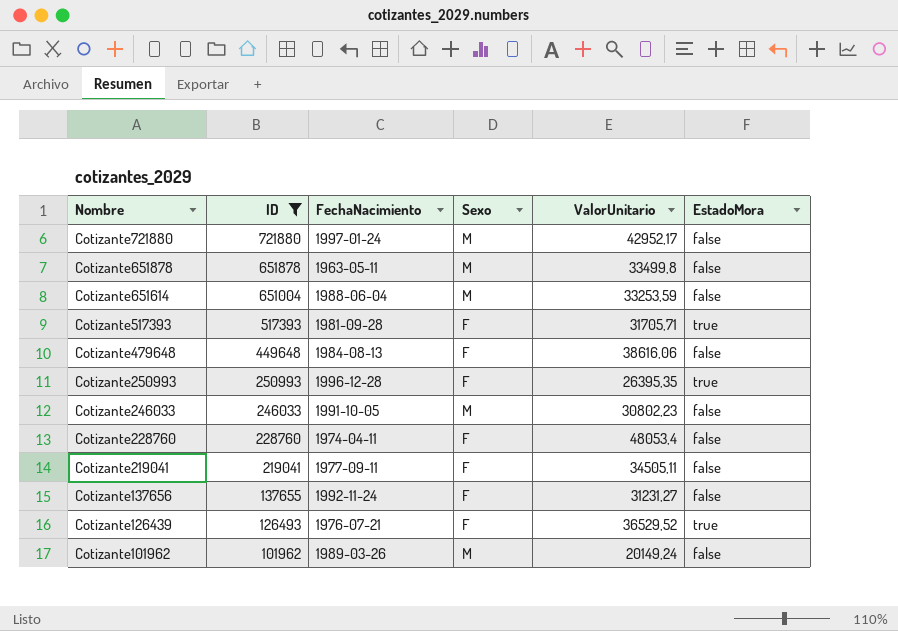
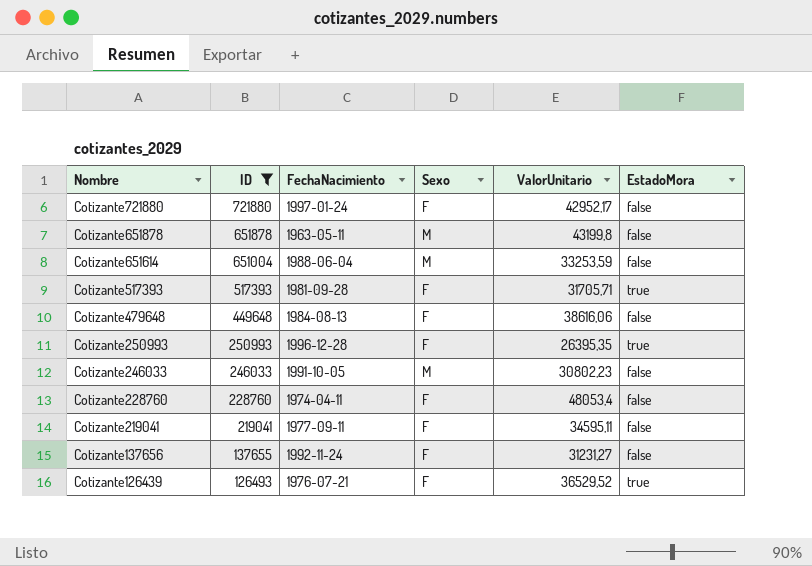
row Cotizante101962: 101962 | 1989-03-26 | M | 20149,24 | false -> none
Cotizante721880 | Sexo: M -> F
Cotizante651878 | ValorUnitario: 33499,8 -> 43199,8
Cotizante219041 | ValorUnitario: 34505,11 -> 34595,11

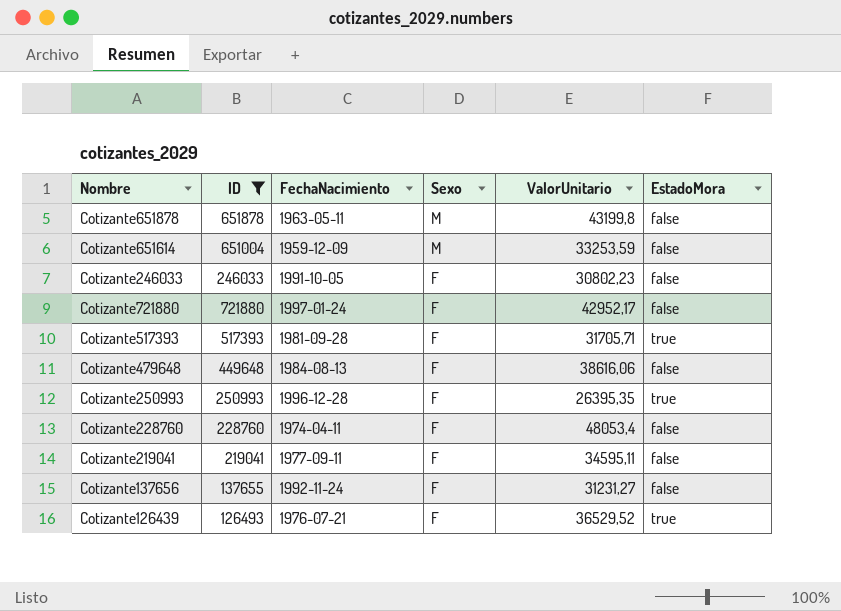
row order: Nombre descending -> Sexo descending
Cotizante651614 | FechaNacimiento: 1988-06-04 -> 1959-12-09
Cotizante246033 | Sexo: M -> F

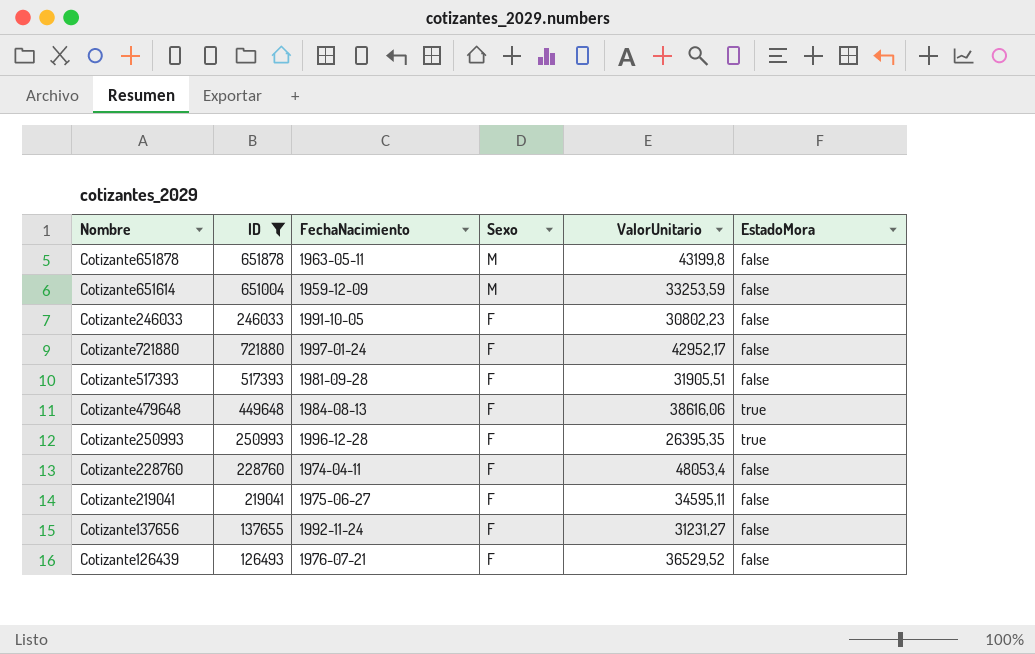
Cotizante517393 | ValorUnitario: 31705,71 -> 31905,51
Cotizante517393 | EstadoMora: true -> false
Cotizante479648 | EstadoMora: false -> true
Cotizante219041 | FechaNacimiento: 1977-09-11 -> 1975-06-27
Cotizante126439 | EstadoMora: true -> false

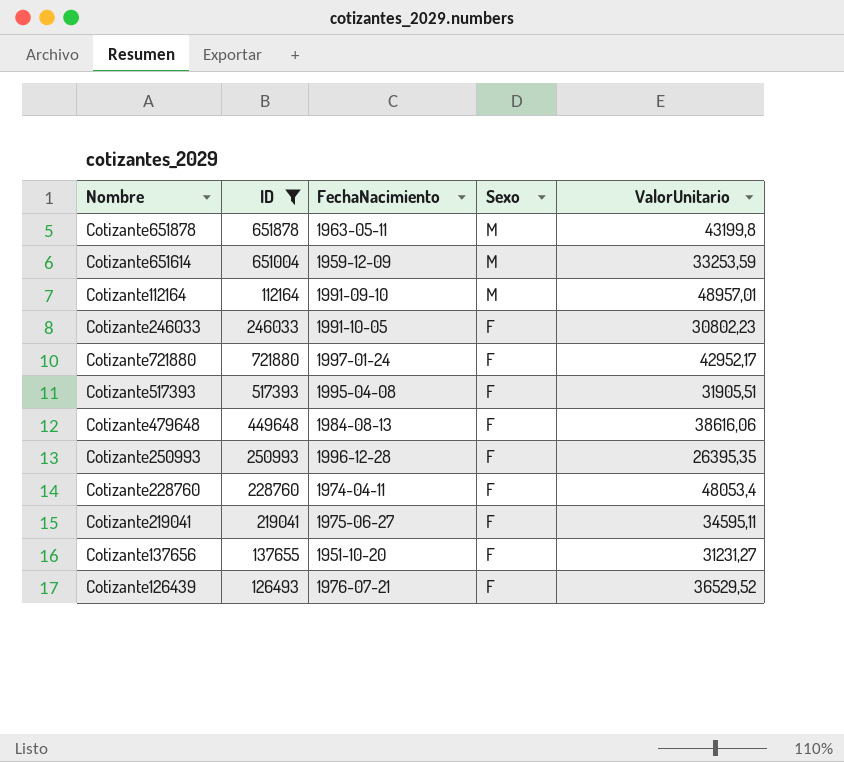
column EstadoMora | position: 6 -> none
row Cotizante112164: none -> 112164 | 1991-09-10 | M | 48957,01
Cotizante517393 | FechaNacimiento: 1981-09-28 -> 1995-04-08
Cotizante137656 | FechaNacimiento: 1992-11-24 -> 1951-10-20

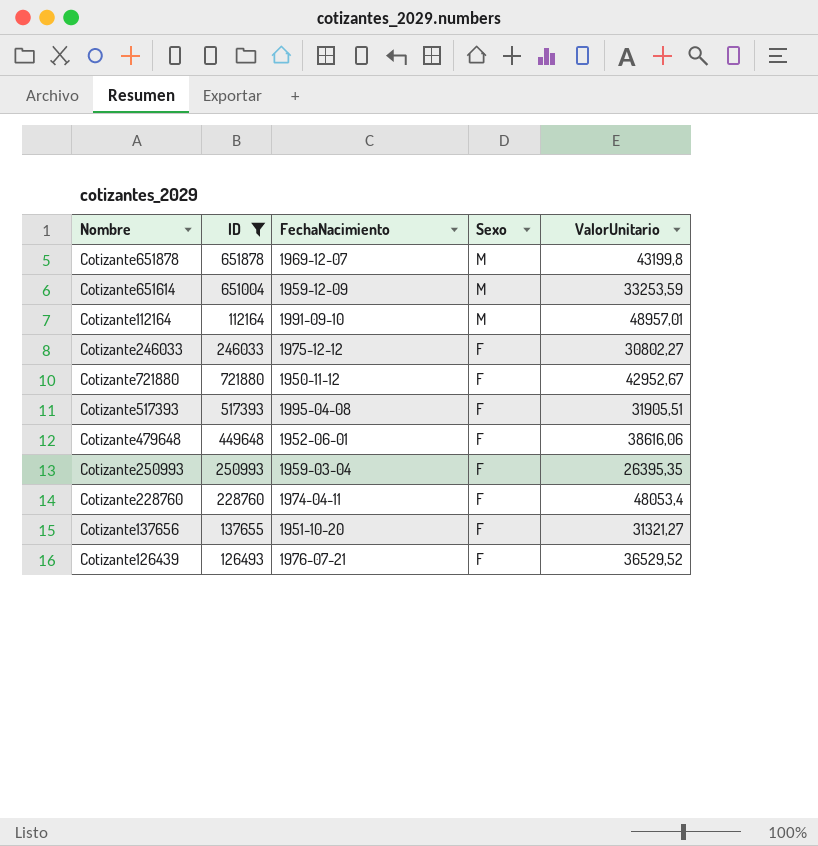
row Cotizante219041: 219041 | 1975-06-27 | F | 34595,11 -> none
Cotizante651878 | FechaNacimiento: 1963-05-11 -> 1969-12-07
Cotizante246033 | FechaNacimiento: 1991-10-05 -> 1975-12-12
Cotizante246033 | ValorUnitario: 30802,23 -> 30802,27
Cotizante721880 | FechaNacimiento: 1997-01-24 -> 1950-11-12
Cotizante721880 | ValorUnitario: 42952,17 -> 42952,67
Cotizante479648 | FechaNacimiento: 1984-08-13 -> 1952-06-01
Cotizante250993 | FechaNacimiento: 1996-12-28 -> 1959-03-04
Cotizante137656 | ValorUnitario: 31231,27 -> 31321,27

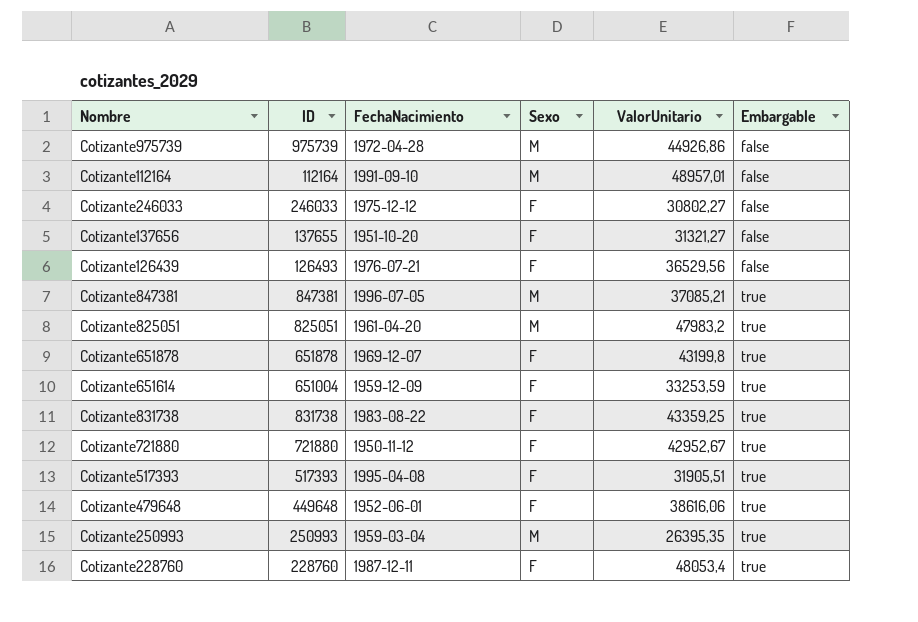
filter: ID <= 721880 -> none
row order: Sexo descending -> Embargable ascending
column Embargable | position: none -> 6
Cotizante126439 | ValorUnitario: 36529,52 -> 36529,56
Cotizante651878 | Sexo: M -> F
Cotizante651614 | Sexo: M -> F
Cotizante250993 | Sexo: F -> M
Cotizante228760 | FechaNacimiento: 1974-04-11 -> 1987-12-11

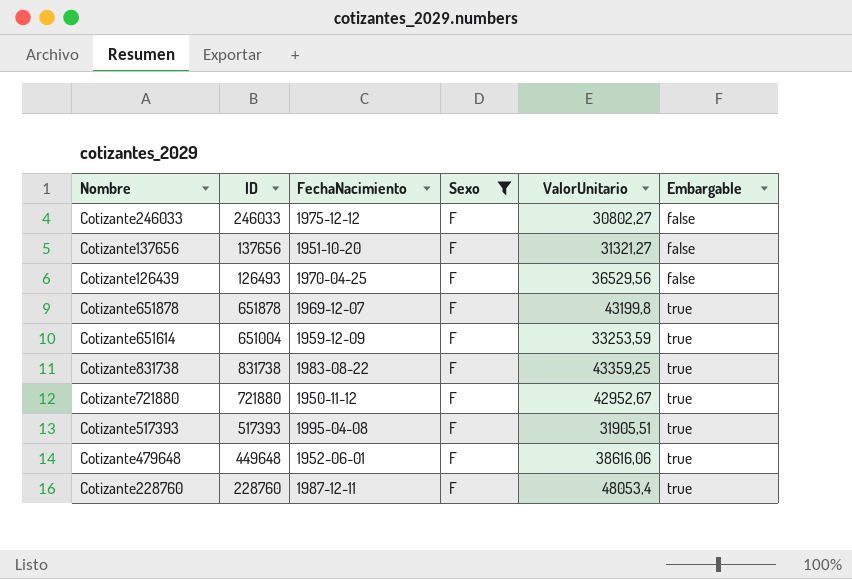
filter: none -> Sexo = F
Cotizante137656 | ID: 137655 -> 137656
Cotizante126439 | FechaNacimiento: 1976-07-21 -> 1970-04-25

